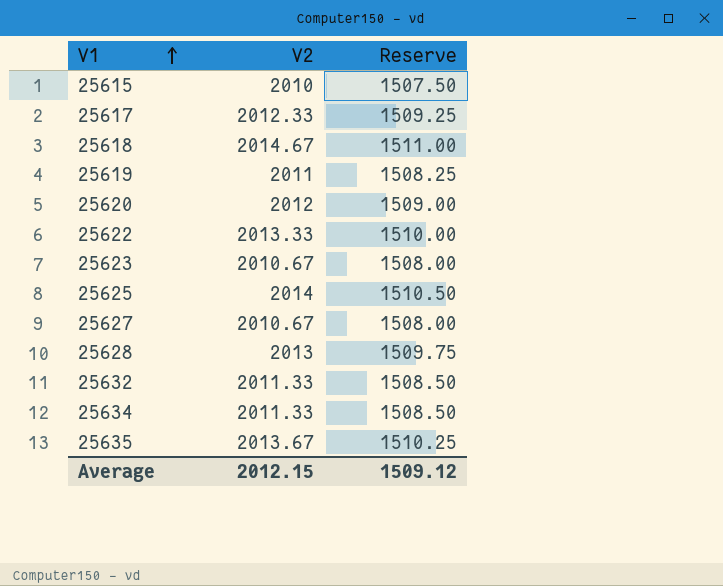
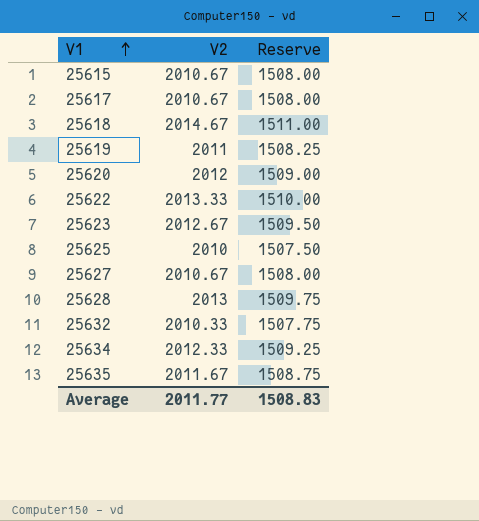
25615 | V2: 2010 -> 2010.67
25615 | Reserve: 1507.50 -> 1508.00
25617 | V2: 2012.33 -> 2010.67
25617 | Reserve: 1509.25 -> 1508.00
25623 | V2: 2010.67 -> 2012.67
25623 | Reserve: 1508.00 -> 1509.50
25625 | V2: 2014 -> 2010
25625 | Reserve: 1510.50 -> 1507.50
25632 | V2: 2011.33 -> 2010.33
25632 | Reserve: 1508.50 -> 1507.75
25634 | V2: 2011.33 -> 2012.33
25634 | Reserve: 1508.50 -> 1509.25
25635 | V2: 2013.67 -> 2011.67
25635 | Reserve: 1510.25 -> 1508.75
Average | V2: 2012.15 -> 2011.77
Average | Reserve: 1509.12 -> 1508.83

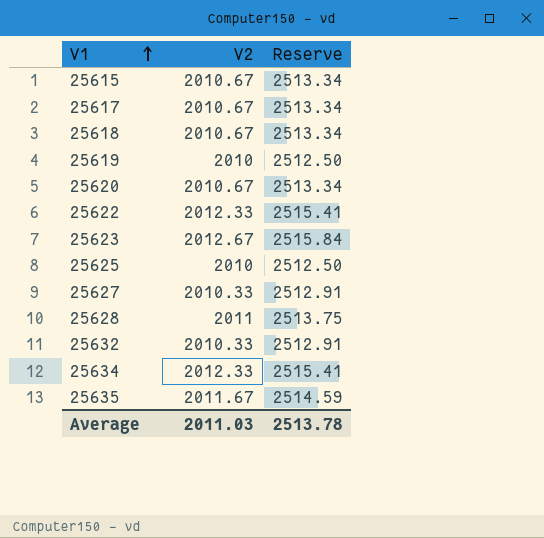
column Reserve | formula: [V2] * 0.75 -> [V2] * 1.25
25618 | V2: 2014.67 -> 2010.67
25619 | V2: 2011 -> 2010
25620 | V2: 2012 -> 2010.67
25622 | V2: 2013.33 -> 2012.33
25627 | V2: 2010.67 -> 2010.33
25628 | V2: 2013 -> 2011
Average | V2: 2011.77 -> 2011.03
Average | Reserve: 1508.83 -> 2513.78

